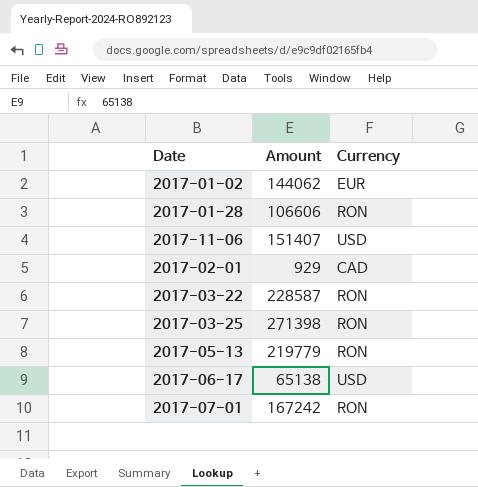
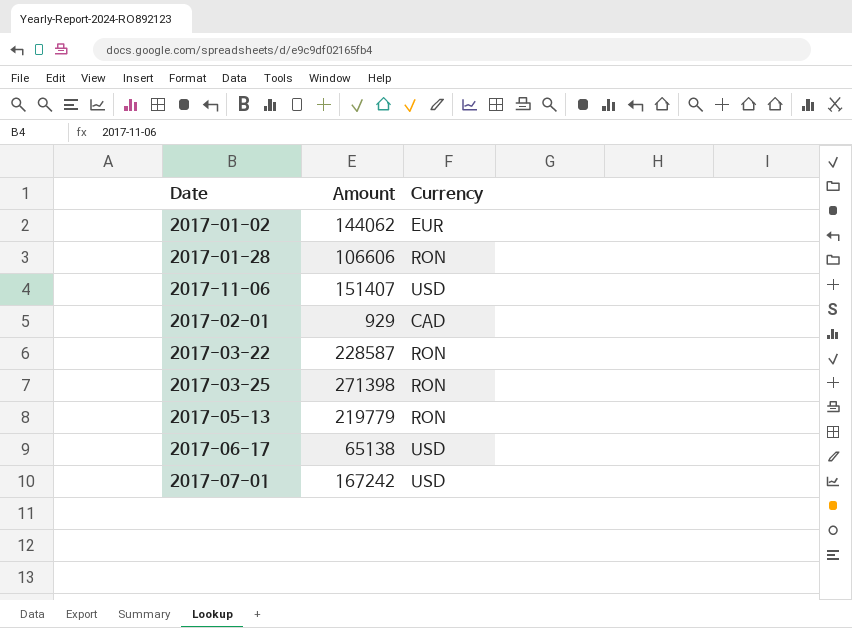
2017-07-01 | Currency: RON -> USD

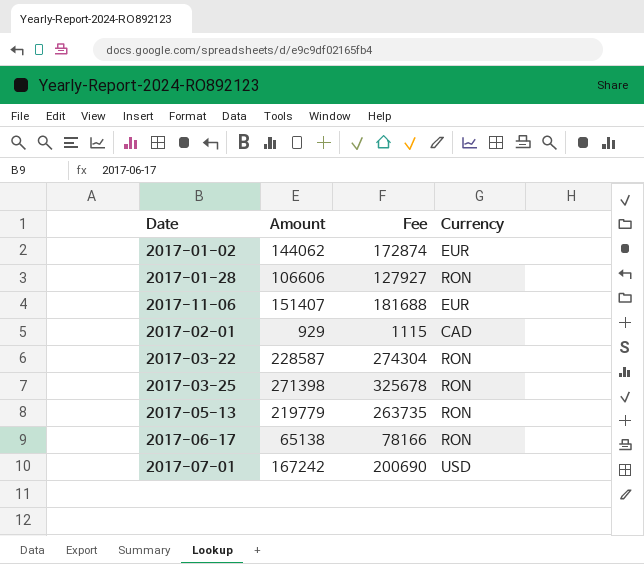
column Fee | formula: none -> [Amount] * 1.2
2017-11-06 | Currency: USD -> EUR
2017-06-17 | Currency: USD -> RON

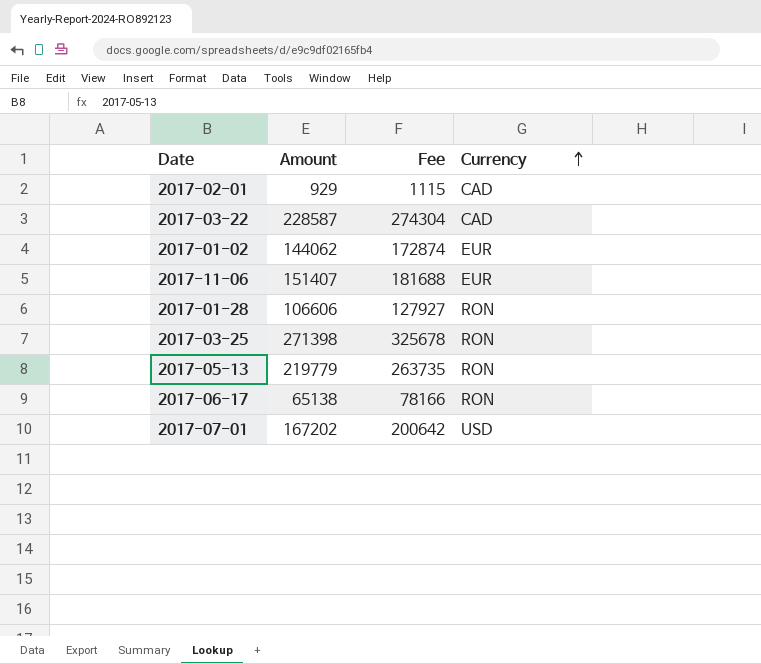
row order: none -> Currency ascending
2017-03-22 | Currency: RON -> CAD
2017-07-01 | Amount: 167242 -> 167202
2017-07-01 | Fee: 200690 -> 200642

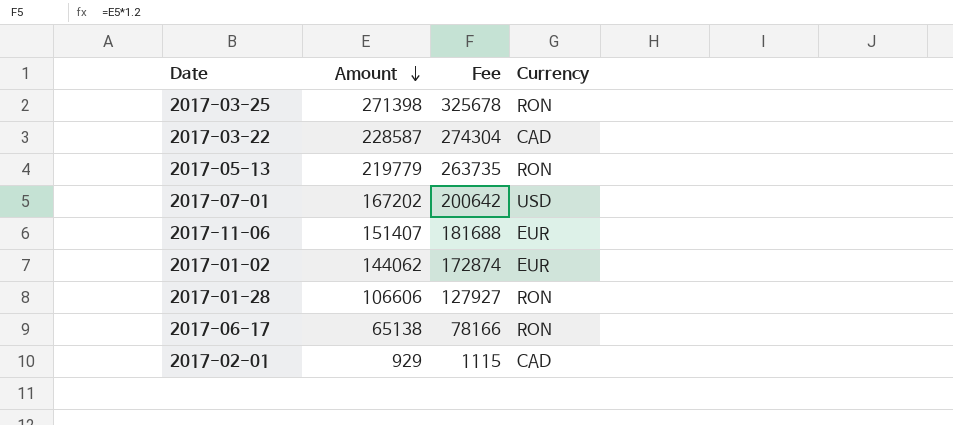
row order: Currency ascending -> Amount descending

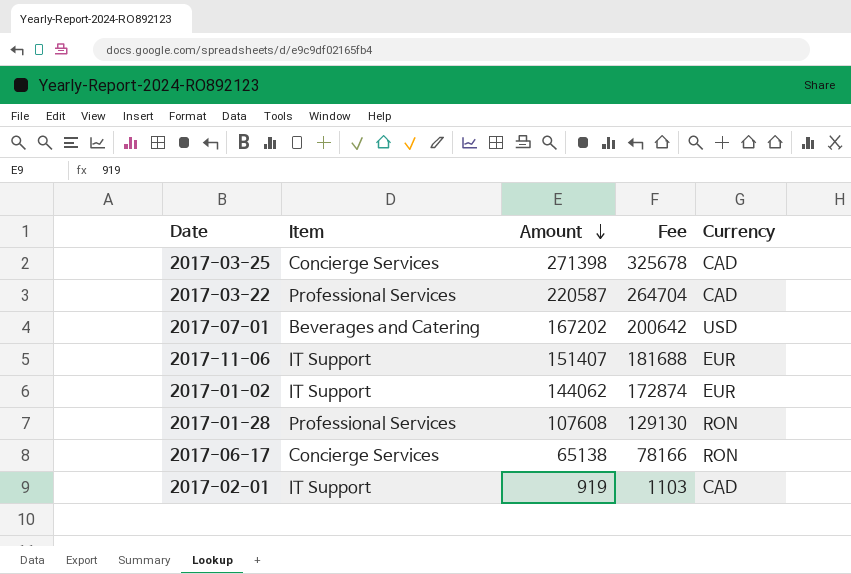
column Item | position: none -> 2
row 2017-05-13: 219779 | 263735 | RON -> none
2017-03-25 | Currency: RON -> CAD
2017-03-22 | Amount: 228587 -> 220587
2017-03-22 | Fee: 274304 -> 264704
2017-01-28 | Amount: 106606 -> 107608
2017-01-28 | Fee: 127927 -> 129130
2017-02-01 | Amount: 929 -> 919
2017-02-01 | Fee: 1115 -> 1103

